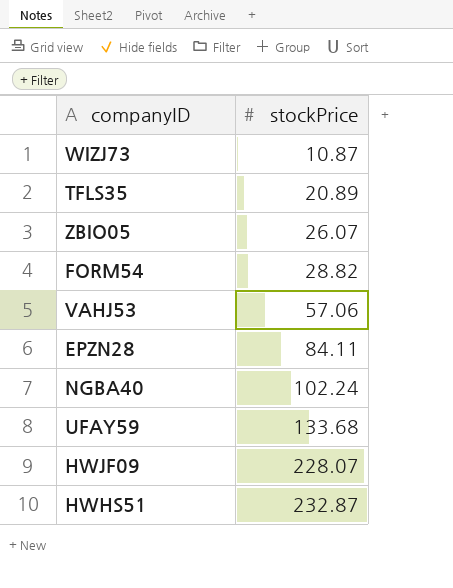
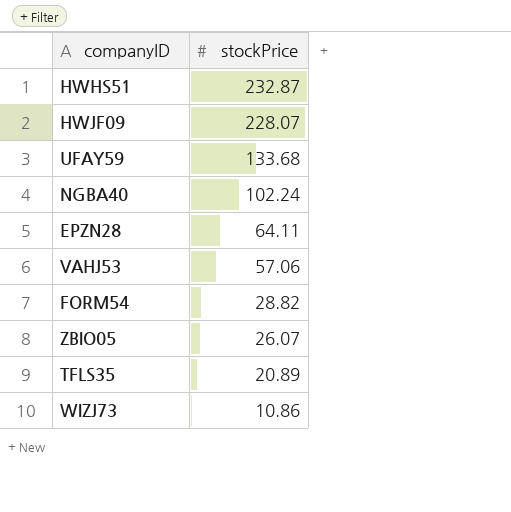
row order: stockPrice ascending -> stockPrice descending
EPZN28 | stockPrice: 84.11 -> 64.11
WIZJ73 | stockPrice: 10.87 -> 10.86

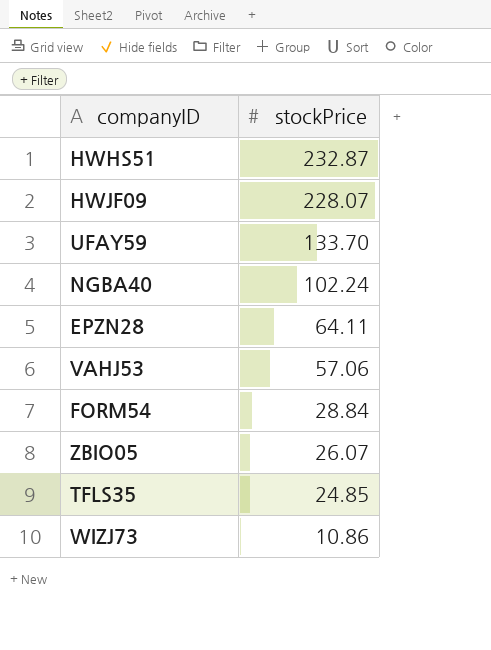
UFAY59 | stockPrice: 133.68 -> 133.70
FORM54 | stockPrice: 28.82 -> 28.84
TFLS35 | stockPrice: 20.89 -> 24.85

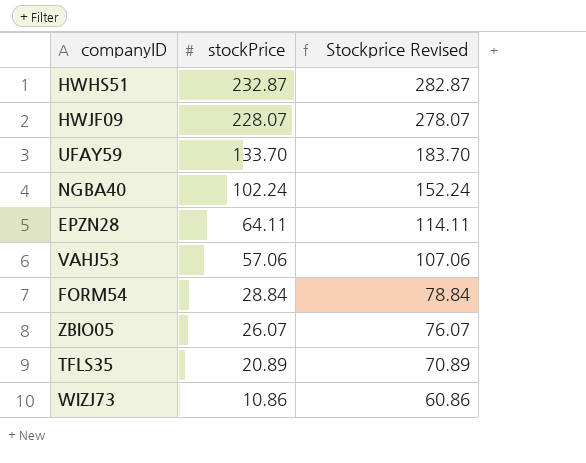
column Stockprice Revised | formula: none -> [stockPrice] + 50
TFLS35 | stockPrice: 24.85 -> 20.89

